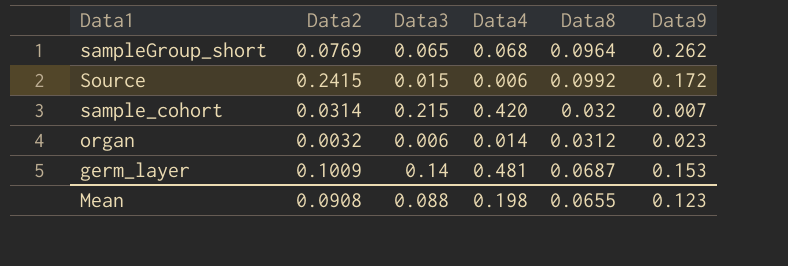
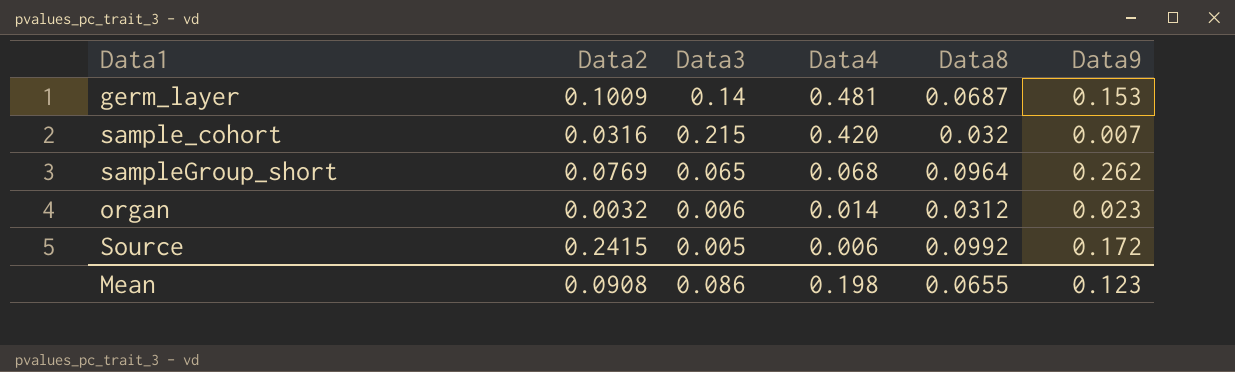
row order: none -> Data4 descending
sample_cohort | Data2: 0.0314 -> 0.0316
Source | Data3: 0.015 -> 0.005
Mean | Data3: 0.088 -> 0.086

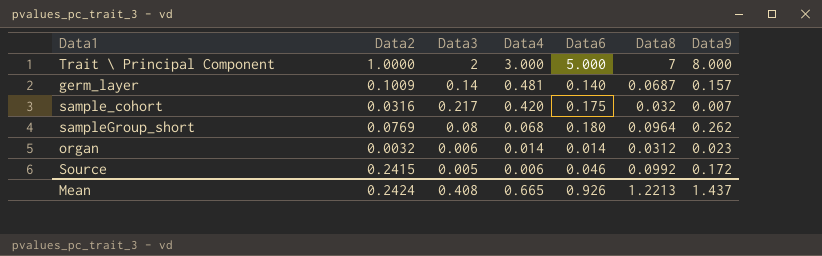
column Data6 | position: none -> 5
row Trait \ Principal Component: none -> 1.0000 | 2 | 3.000 | 5.000 | 7 | 8.000
germ_layer | Data9: 0.153 -> 0.157
sample_cohort | Data3: 0.215 -> 0.217
sampleGroup_short | Data3: 0.065 -> 0.08
Mean | Data2: 0.0908 -> 0.2424
Mean | Data3: 0.086 -> 0.408
Mean | Data4: 0.198 -> 0.665
Mean | Data8: 0.0655 -> 1.2213
Mean | Data9: 0.123 -> 1.437

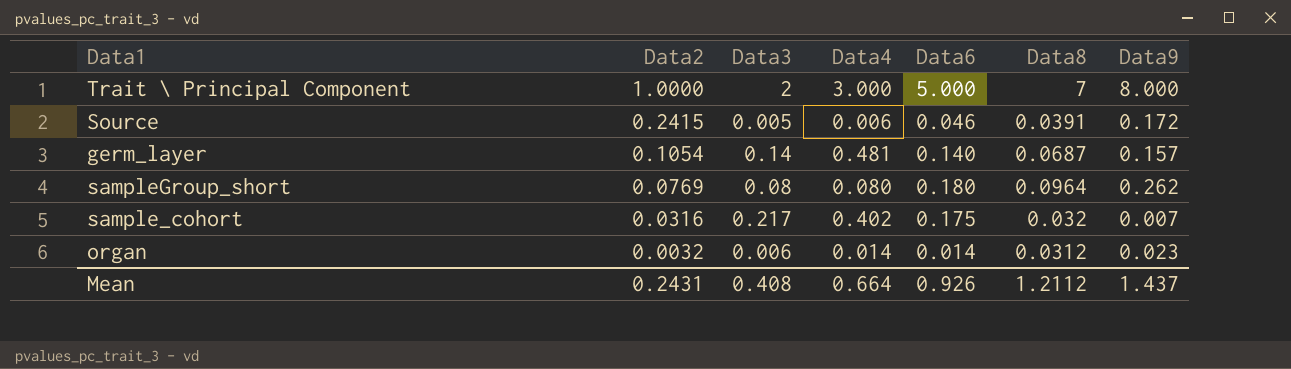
row order: Data4 descending -> Data2 descending
Source | Data8: 0.0992 -> 0.0391
germ_layer | Data2: 0.1009 -> 0.1054
sampleGroup_short | Data4: 0.068 -> 0.080
sample_cohort | Data4: 0.420 -> 0.402
Mean | Data2: 0.2424 -> 0.2431
Mean | Data4: 0.665 -> 0.664
Mean | Data8: 1.2213 -> 1.2112

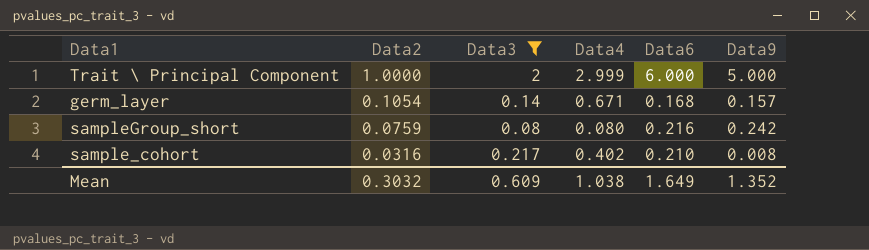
filter: none -> Data3 >= 0.08
column Data8 | position: 6 -> none
Trait \ Principal Component | Data4: 3.000 -> 2.999
Trait \ Principal Component | Data6: 5.000 -> 6.000
Trait \ Principal Component | Data9: 8.000 -> 5.000
germ_layer | Data4: 0.481 -> 0.671
germ_layer | Data6: 0.140 -> 0.168
sampleGroup_short | Data2: 0.0769 -> 0.0759
sampleGroup_short | Data6: 0.180 -> 0.216
sampleGroup_short | Data9: 0.262 -> 0.242
sample_cohort | Data6: 0.175 -> 0.210
sample_cohort | Data9: 0.007 -> 0.008
Mean | Data2: 0.2431 -> 0.3032
Mean | Data3: 0.408 -> 0.609
Mean | Data4: 0.664 -> 1.038
Mean | Data6: 0.926 -> 1.649
Mean | Data9: 1.437 -> 1.352

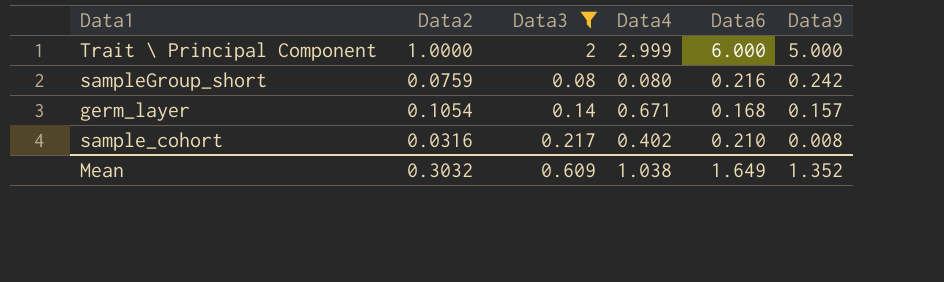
row order: Data2 descending -> Data9 descending

